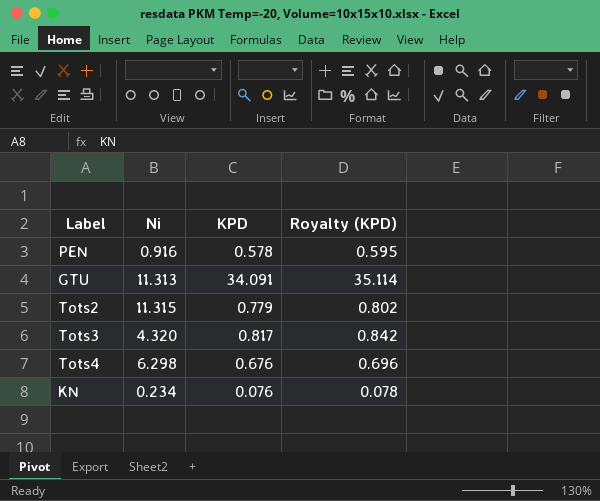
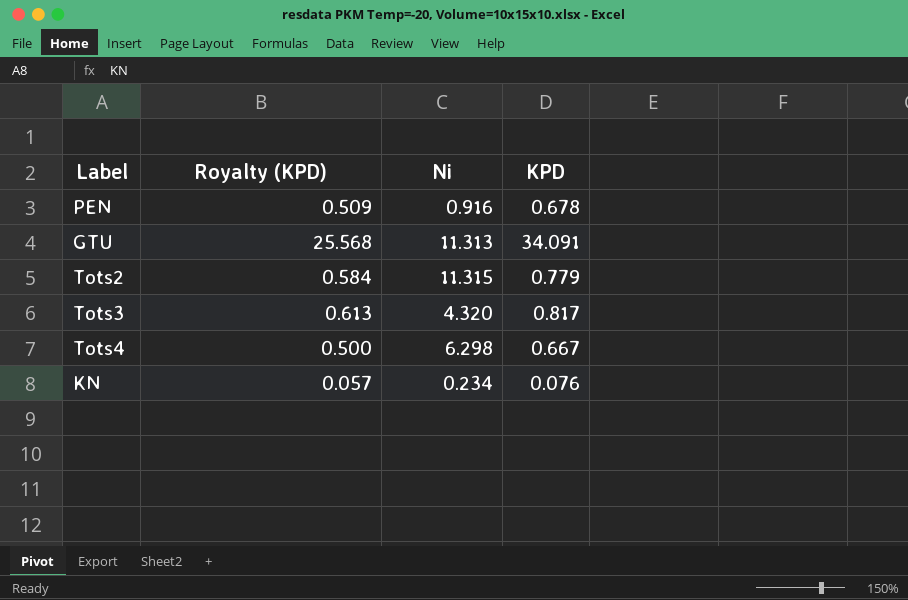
column Royalty (KPD) | formula: [KPD] * 1.03 -> [KPD] * 0.75
column Royalty (KPD) | position: 4 -> 2
PEN | KPD: 0.578 -> 0.678
Tots4 | KPD: 0.676 -> 0.667

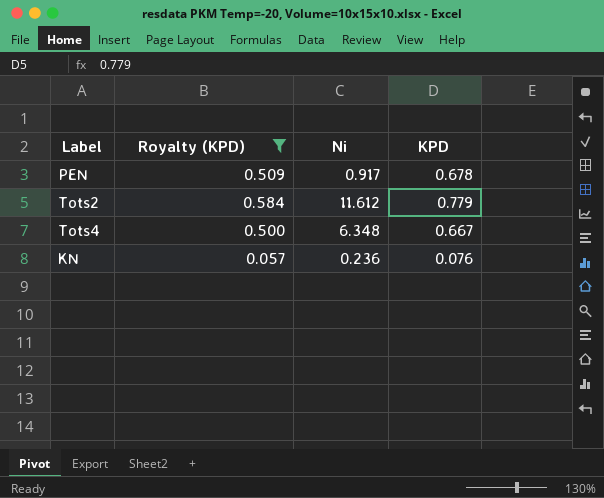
filter: none -> Royalty (KPD) <= 0.584
PEN | Ni: 0.916 -> 0.917
Tots2 | Ni: 11.315 -> 11.612
Tots4 | Ni: 6.298 -> 6.348
KN | Ni: 0.234 -> 0.236

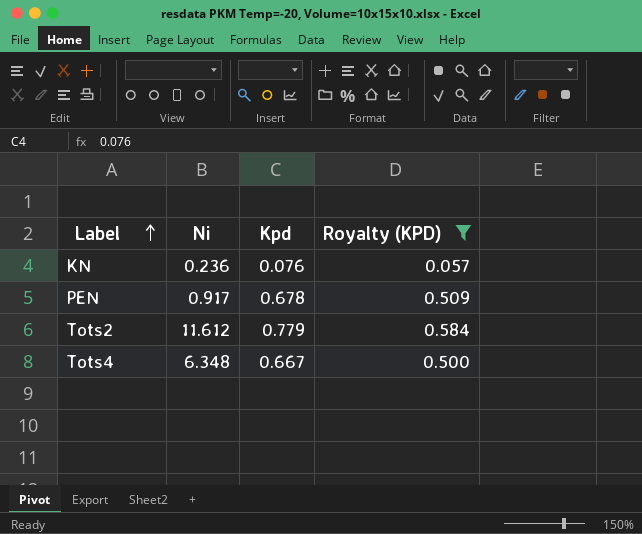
row order: none -> Label ascending
column name: KPD -> Kpd
column Royalty (KPD) | position: 2 -> 4

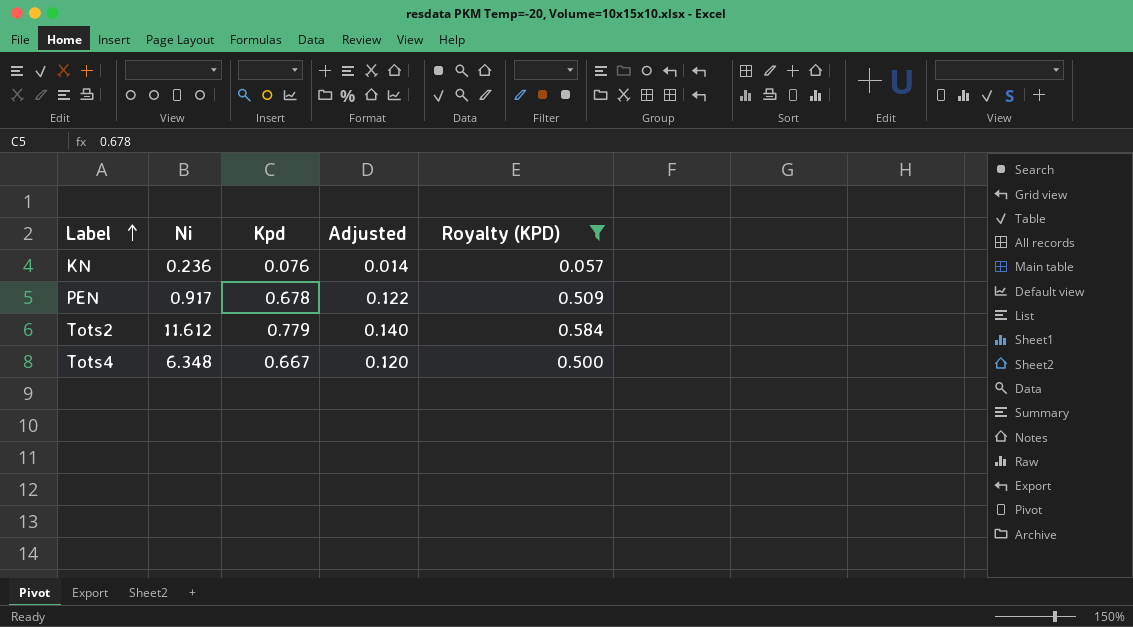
column Adjusted | formula: none -> [Kpd] * 0.18

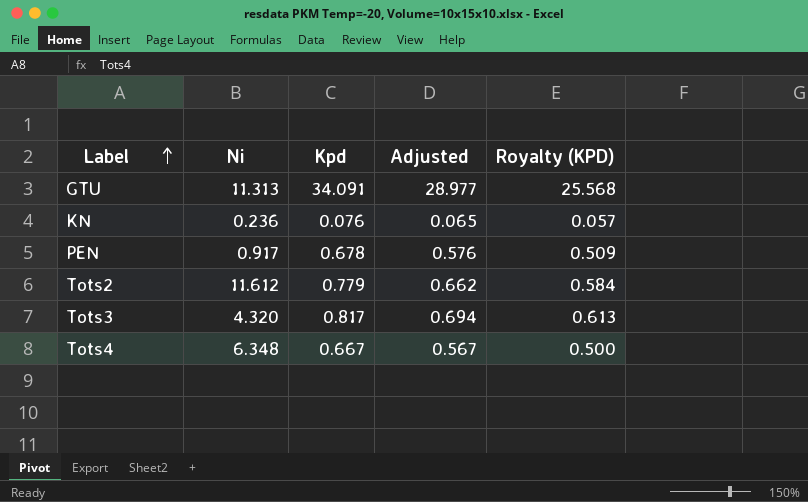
filter: Royalty (KPD) <= 0.584 -> none
column Adjusted | formula: [Kpd] * 0.18 -> [Kpd] * 0.85

